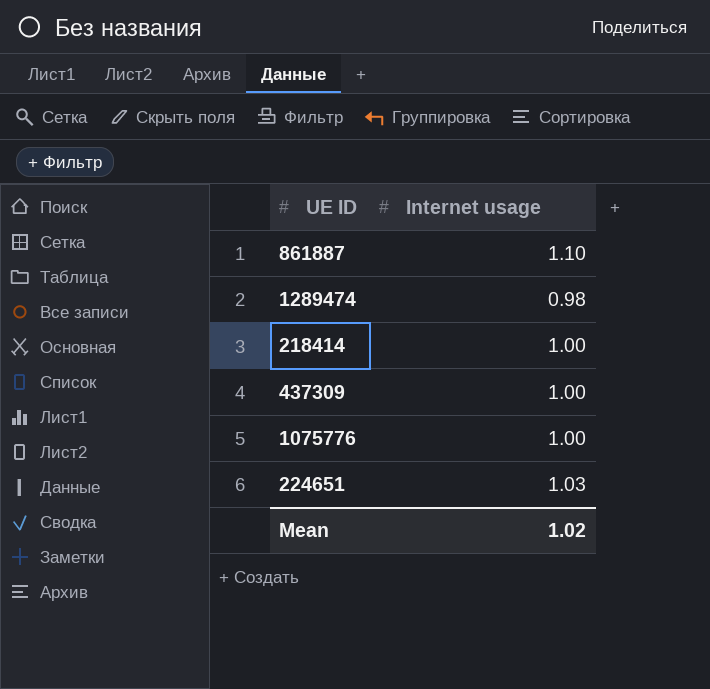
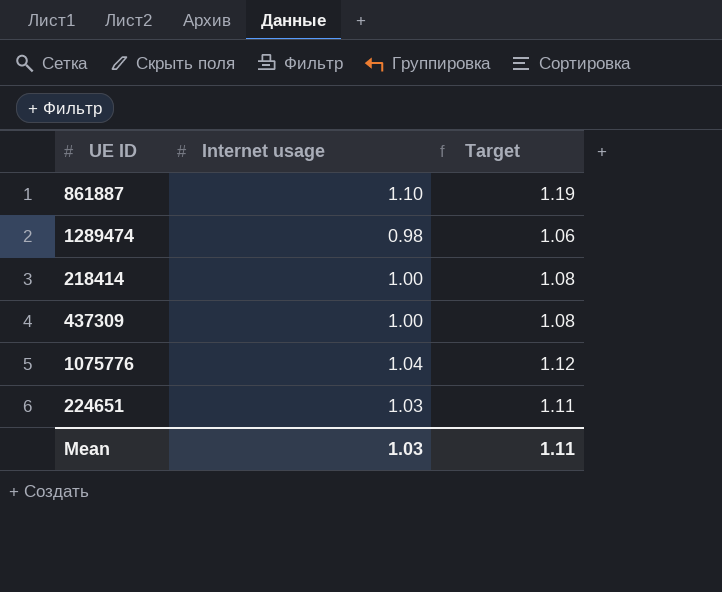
column Target | formula: none -> [Internet usage] * 1.08
1075776 | Internet usage: 1.00 -> 1.04
Mean | Internet usage: 1.02 -> 1.03

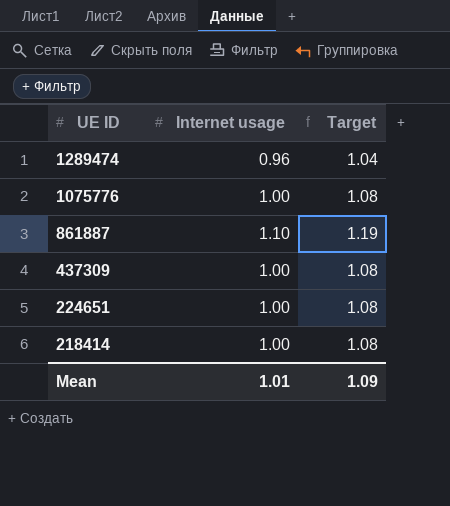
row order: none -> UE ID descending
1289474 | Internet usage: 0.98 -> 0.96
1289474 | Target: 1.06 -> 1.04
1075776 | Internet usage: 1.04 -> 1.00
1075776 | Target: 1.12 -> 1.08
224651 | Internet usage: 1.03 -> 1.00
224651 | Target: 1.11 -> 1.08
Mean | Internet usage: 1.03 -> 1.01
Mean | Target: 1.11 -> 1.09

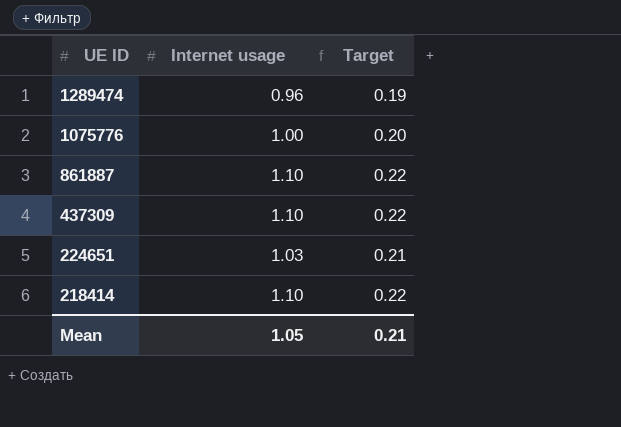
column Target | formula: [Internet usage] * 1.08 -> [Internet usage] * 0.2
437309 | Internet usage: 1.00 -> 1.10
224651 | Internet usage: 1.00 -> 1.03
218414 | Internet usage: 1.00 -> 1.10
Mean | Internet usage: 1.01 -> 1.05
Mean | Target: 1.09 -> 0.21

